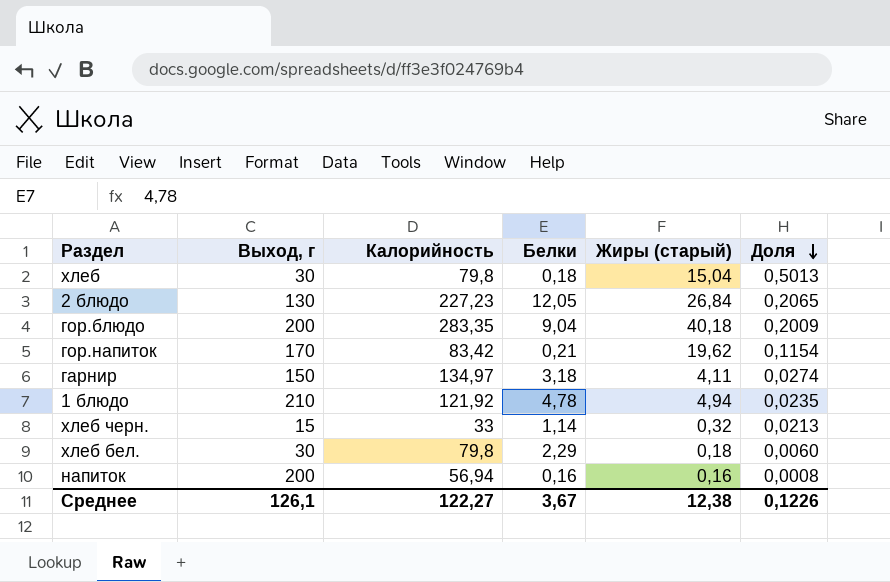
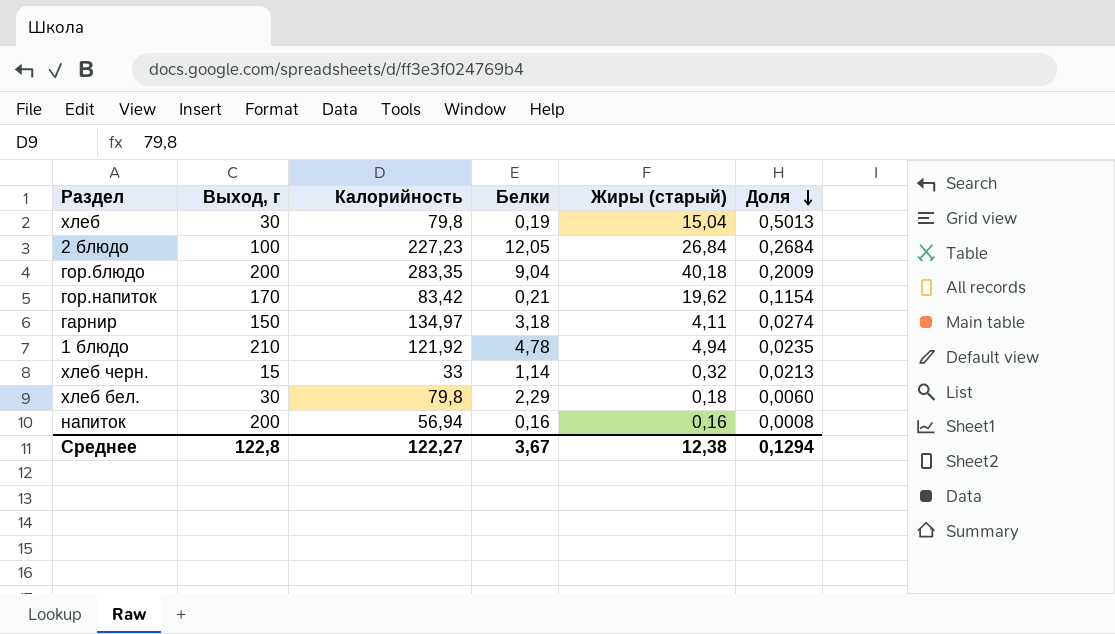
хлеб | Белки: 0,18 -> 0,19
2 блюдо | Выход, г: 130 -> 100
2 блюдо | Доля: 0,2065 -> 0,2684
Среднее | Выход, г: 126,1 -> 122,8
Среднее | Доля: 0,1226 -> 0,1294

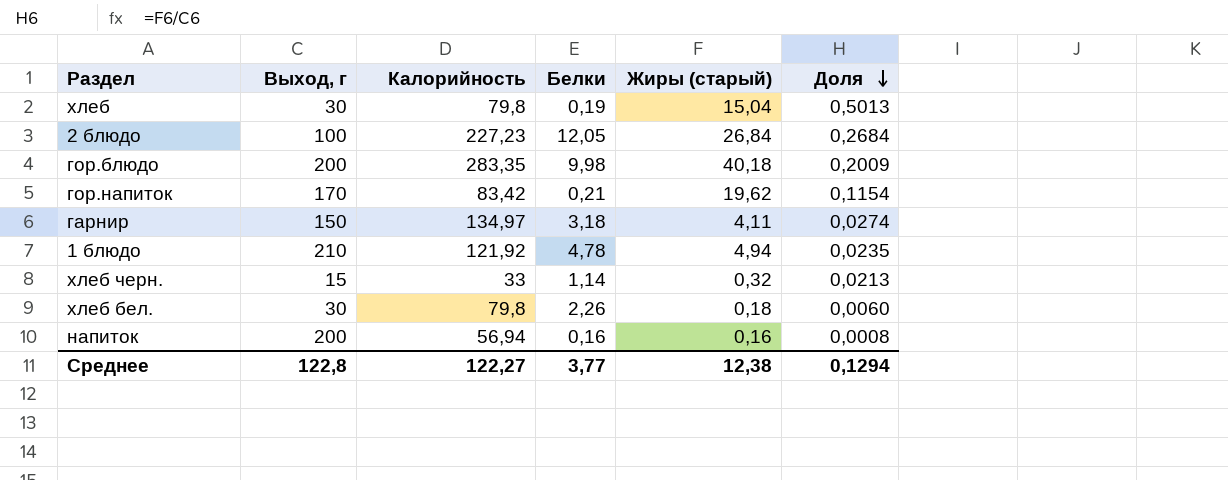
гор.блюдо | Белки: 9,04 -> 9,98
хлеб бел. | Белки: 2,29 -> 2,26
Среднее | Белки: 3,67 -> 3,77

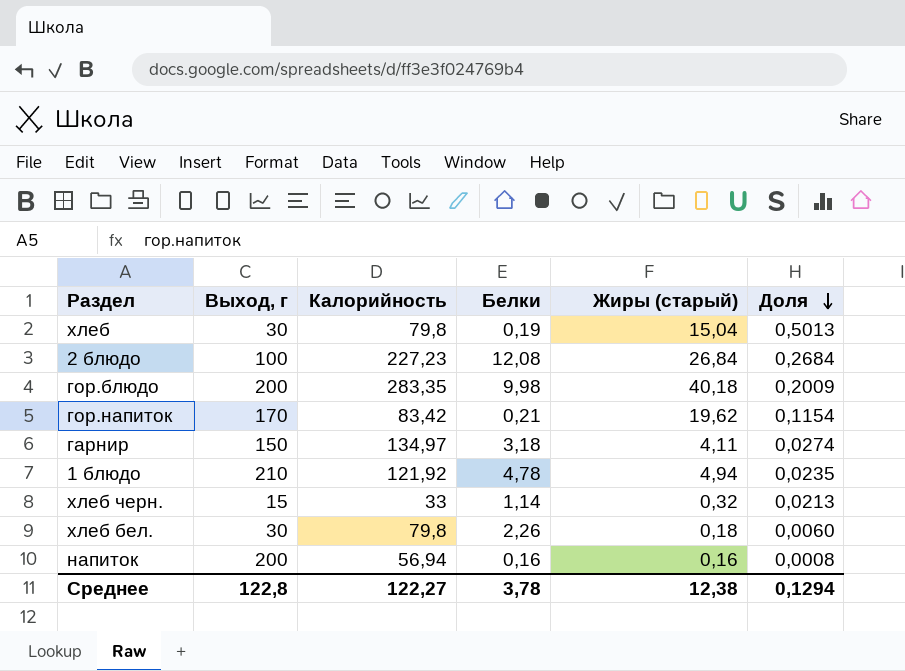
2 блюдо | Белки: 12,05 -> 12,08
Среднее | Белки: 3,77 -> 3,78

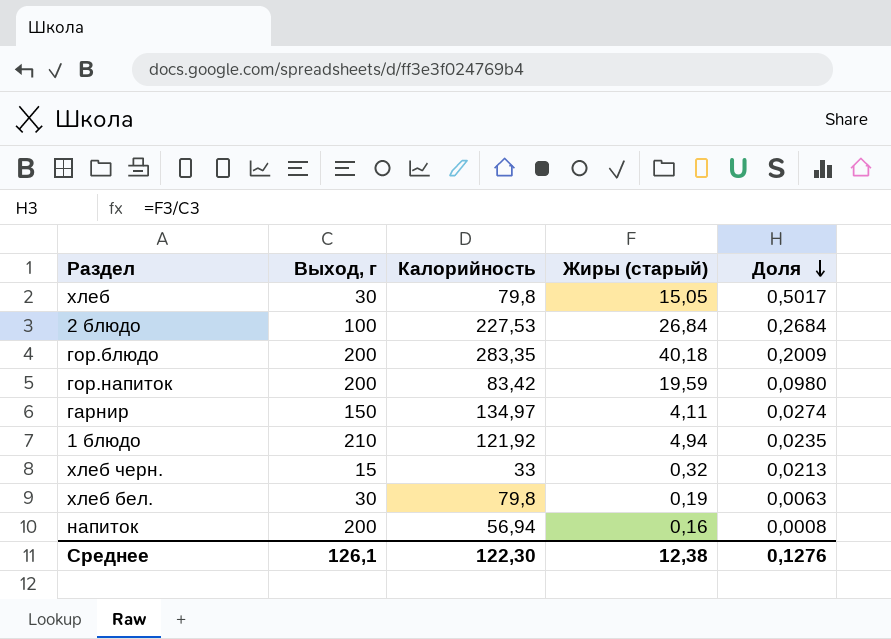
column Белки | position: 4 -> none
хлеб | Жиры (старый): 15,04 -> 15,05
хлеб | Доля: 0,5013 -> 0,5017
2 блюдо | Калорийность: 227,23 -> 227,53
гор.напиток | Выход, г: 170 -> 200
гор.напиток | Жиры (старый): 19,62 -> 19,59
гор.напиток | Доля: 0,1154 -> 0,0980
хлеб бел. | Жиры (старый): 0,18 -> 0,19
хлеб бел. | Доля: 0,0060 -> 0,0063
Среднее | Выход, г: 122,8 -> 126,1
Среднее | Калорийность: 122,27 -> 122,30
Среднее | Доля: 0,1294 -> 0,1276

